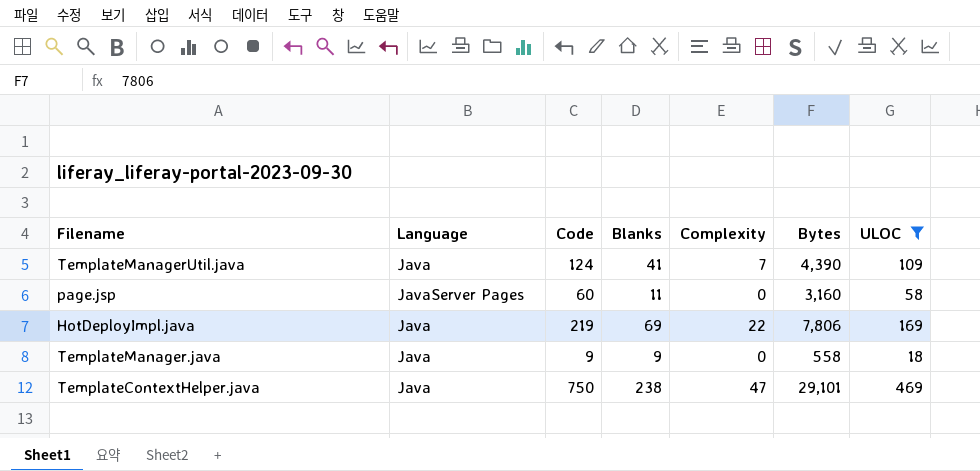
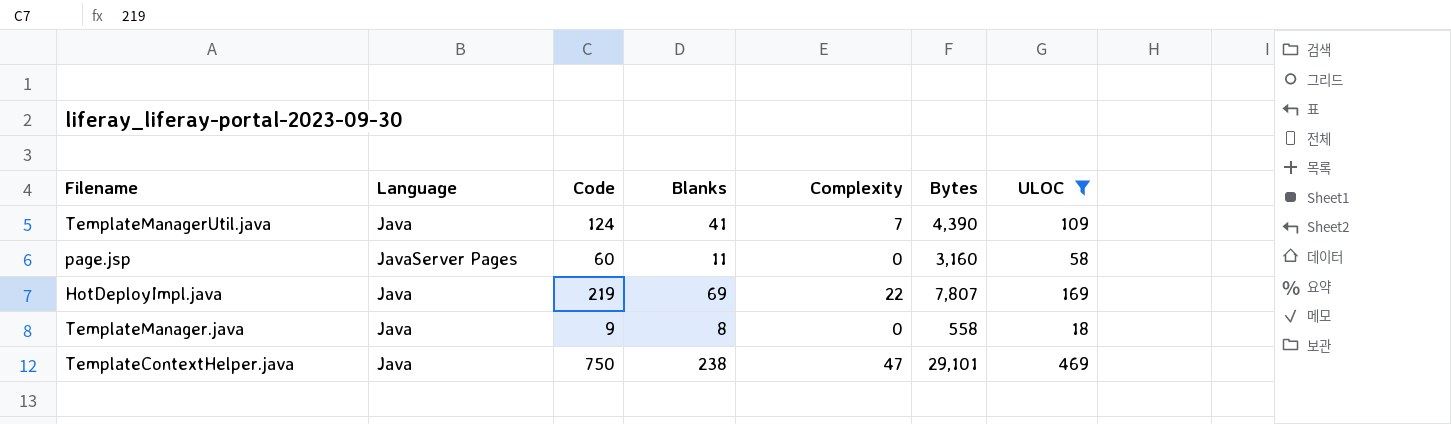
HotDeployImpl.java | Bytes: 7,806 -> 7,807
TemplateManager.java | Blanks: 9 -> 8

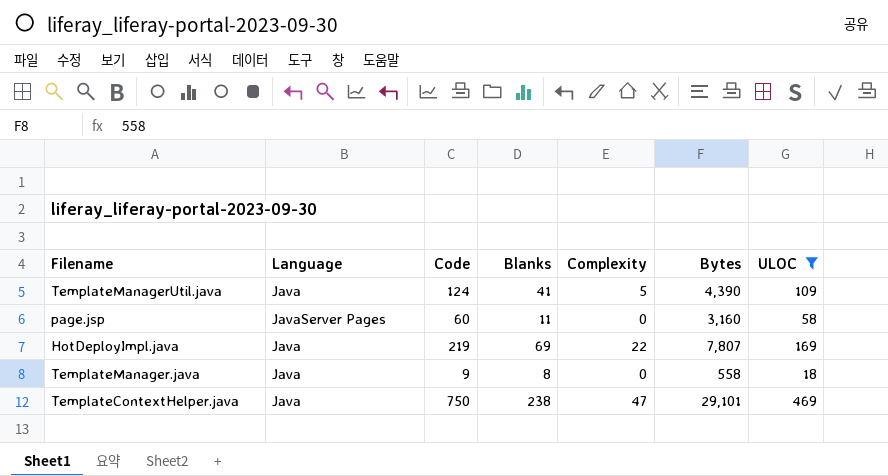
TemplateManagerUtil.java | Complexity: 7 -> 5

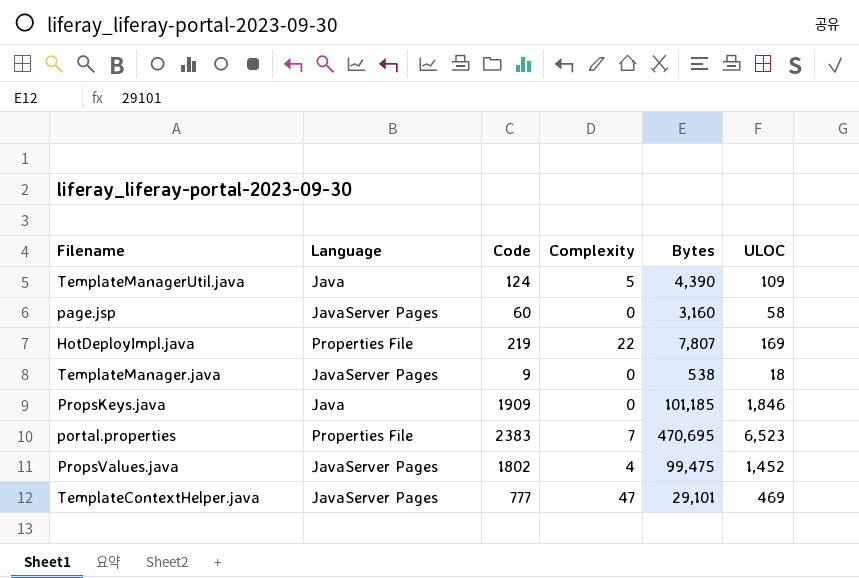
filter: ULOC <= 469 -> none
column Blanks | position: 4 -> none
HotDeployImpl.java | Language: Java -> Properties File
TemplateManager.java | Language: Java -> JavaServer Pages
TemplateManager.java | Bytes: 558 -> 538
TemplateContextHelper.java | Language: Java -> JavaServer Pages
TemplateContextHelper.java | Code: 750 -> 777

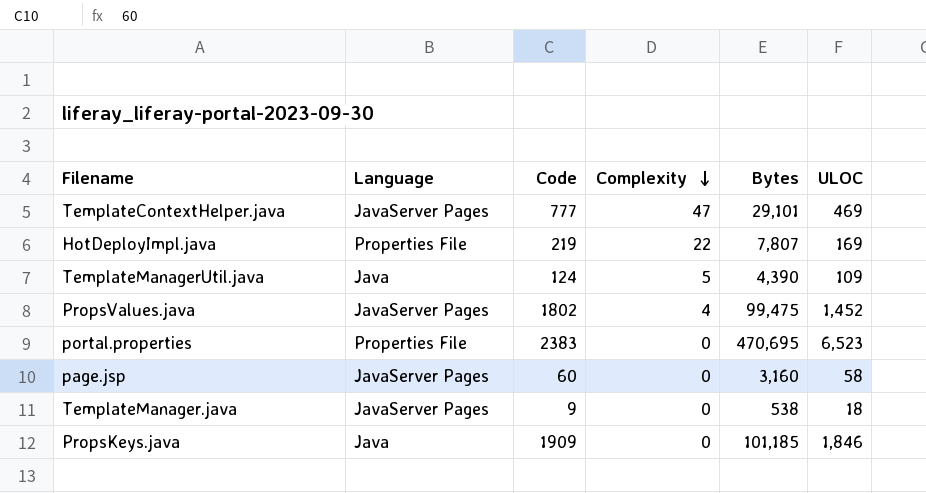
row order: none -> Complexity descending
portal.properties | Complexity: 7 -> 0

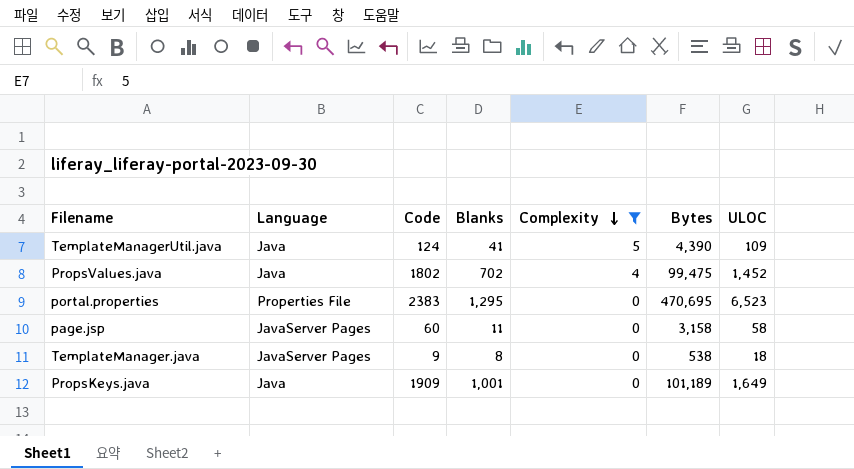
filter: none -> Complexity <= 5
column Blanks | position: none -> 4
PropsValues.java | Language: JavaServer Pages -> Java
page.jsp | Bytes: 3,160 -> 3,158
PropsKeys.java | Bytes: 101,185 -> 101,189
PropsKeys.java | ULOC: 1,846 -> 1,649

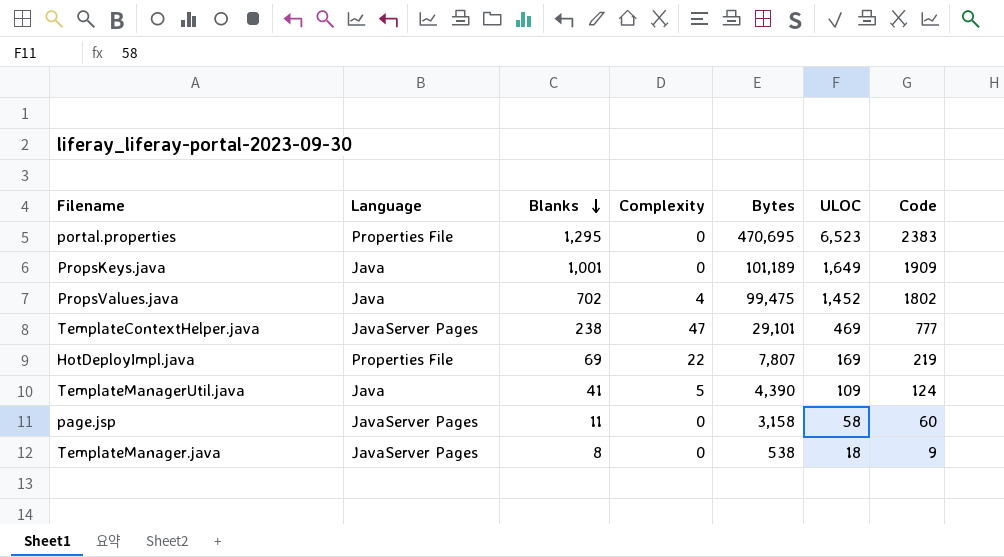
filter: Complexity <= 5 -> none
row order: Complexity descending -> Blanks descending
column Code | position: 3 -> 7

